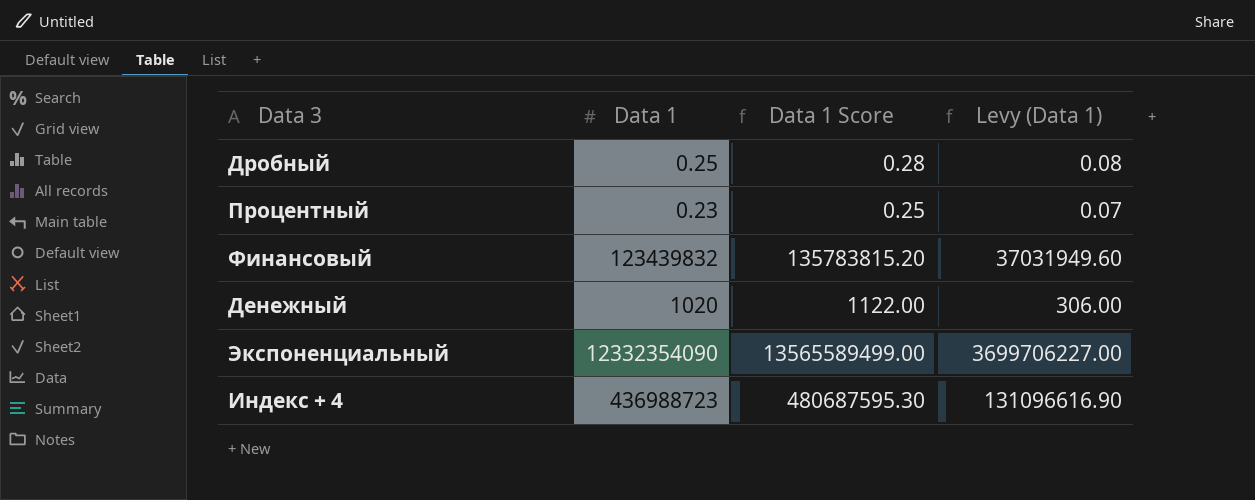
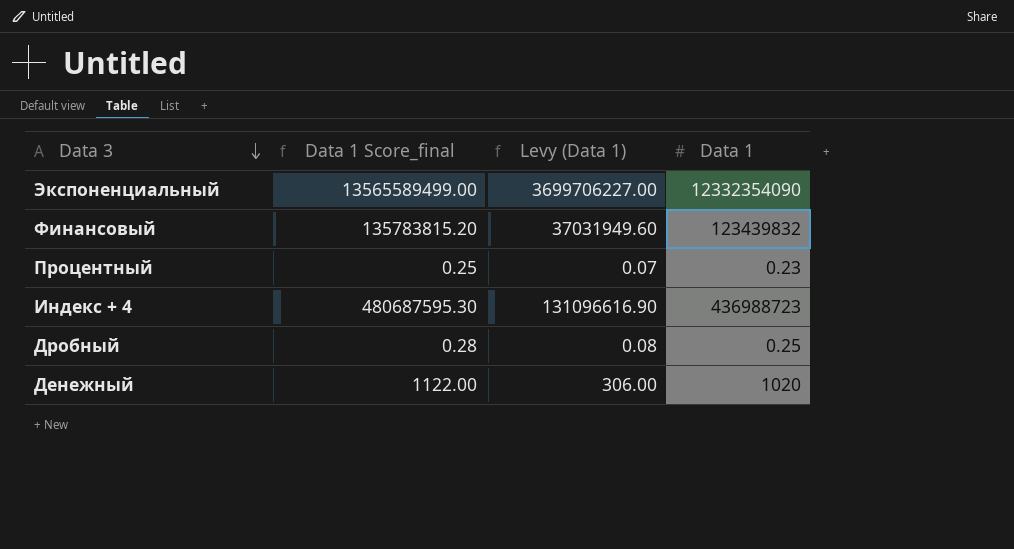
row order: none -> Data 3 descending
column name: Data 1 Score -> Data 1 Score_final
column Data 1 | position: 2 -> 4

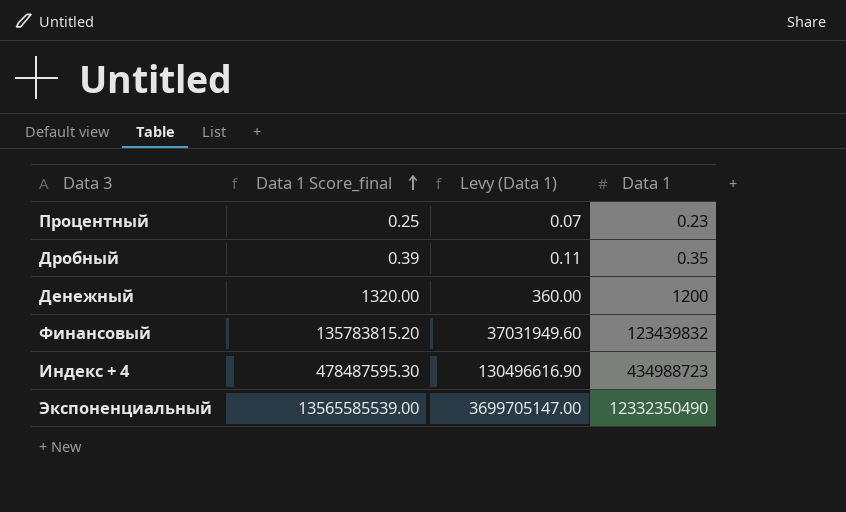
row order: Data 3 descending -> Data 1 Score_final ascending
Дробный | Data 1 Score_final: 0.28 -> 0.39
Дробный | Levy (Data 1): 0.08 -> 0.11
Дробный | Data 1: 0.25 -> 0.35
Денежный | Data 1 Score_final: 1122.00 -> 1320.00
Денежный | Levy (Data 1): 306.00 -> 360.00
Денежный | Data 1: 1020 -> 1200
Индекс + 4 | Data 1 Score_final: 480687595.30 -> 478487595.30
Индекс + 4 | Levy (Data 1): 131096616.90 -> 130496616.90
Индекс + 4 | Data 1: 436988723 -> 434988723
Экспоненциальный | Data 1 Score_final: 13565589499.00 -> 13565585539.00
Экспоненциальный | Levy (Data 1): 3699706227.00 -> 3699705147.00
Экспоненциальный | Data 1: 12332354090 -> 12332350490

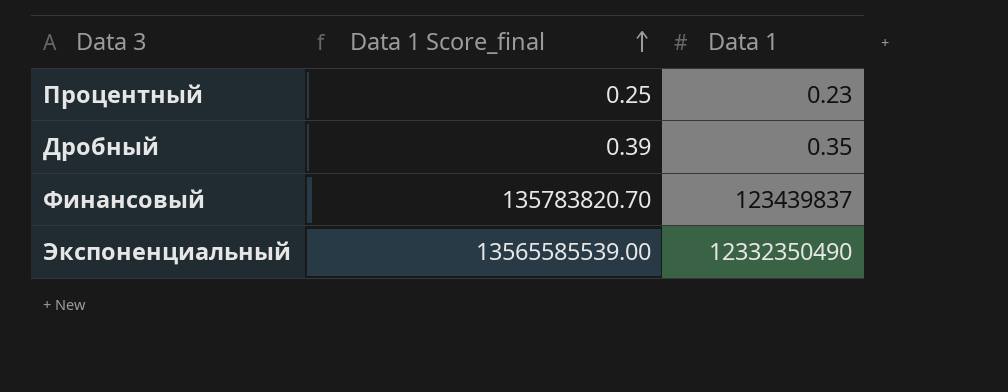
column Levy (Data 1) | formula: [Data 1] * 0.3 -> none
row Денежный: 1320.00 | 360.00 | 1200 -> none
row Индекс + 4: 478487595.30 | 130496616.90 | 434988723 -> none
Финансовый | Data 1 Score_final: 135783815.20 -> 135783820.70
Финансовый | Data 1: 123439832 -> 123439837

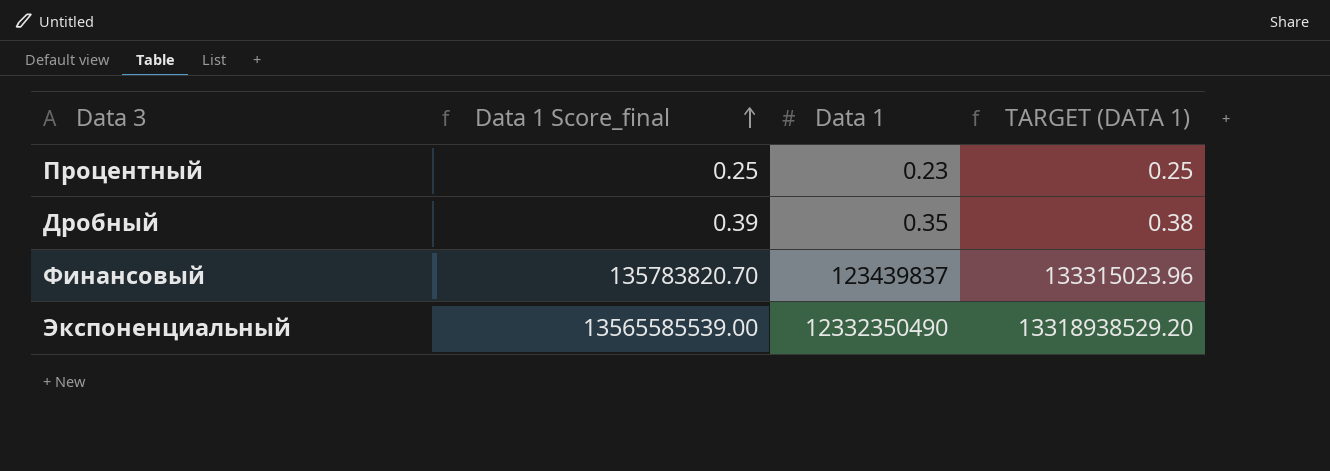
column TARGET (DATA 1) | formula: none -> [Data 1] * 1.08

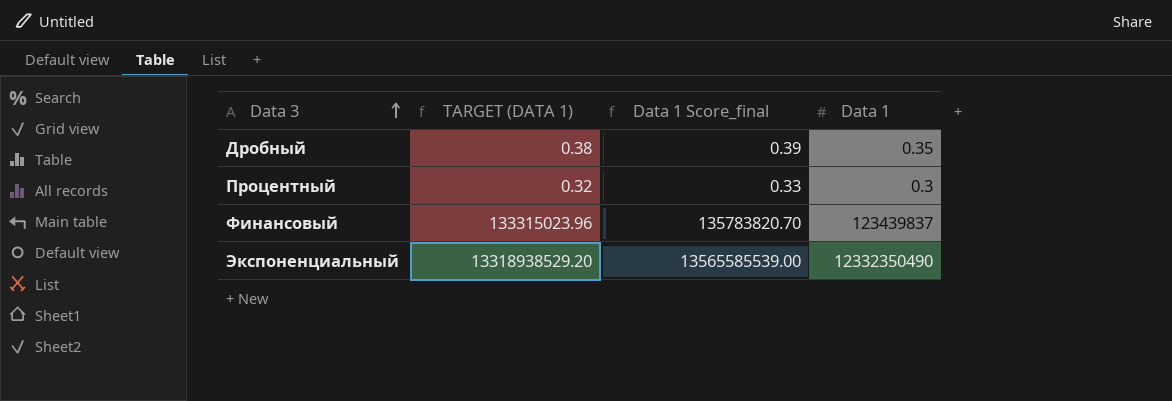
row order: Data 1 Score_final ascending -> Data 3 ascending
column TARGET (DATA 1) | position: 4 -> 2
Процентный | TARGET (DATA 1): 0.25 -> 0.32
Процентный | Data 1 Score_final: 0.25 -> 0.33
Процентный | Data 1: 0.23 -> 0.3

